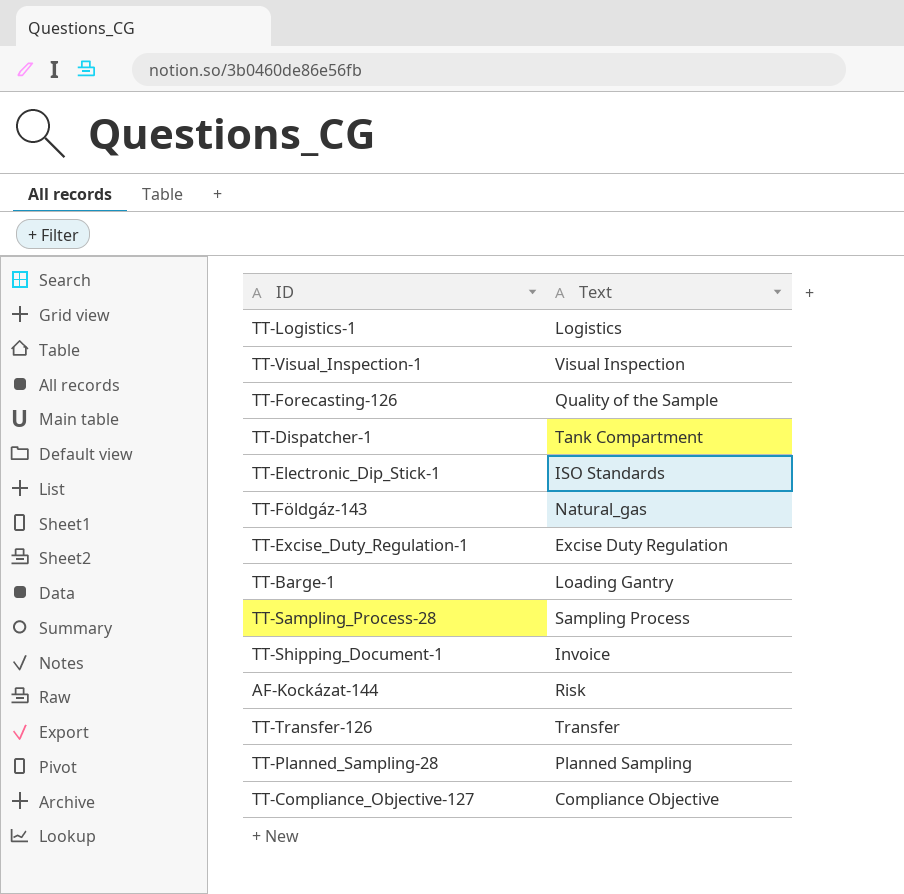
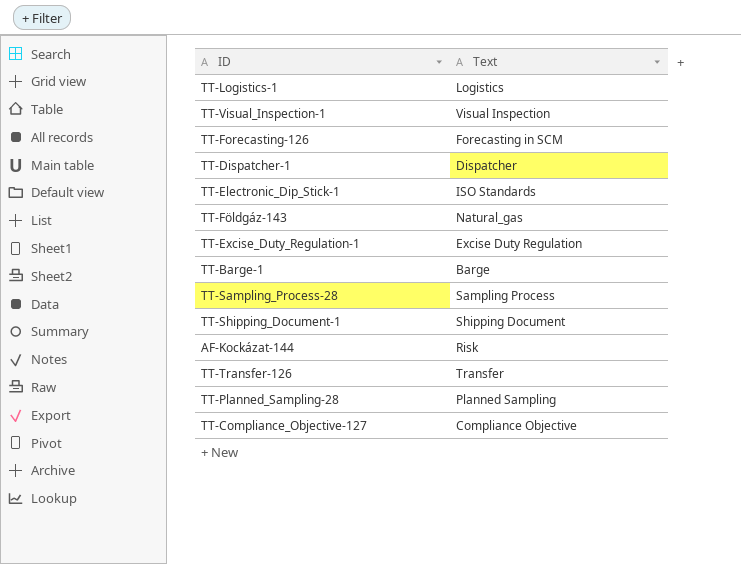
TT-Forecasting-126 | Text: Quality of the Sample -> Forecasting in SCM
TT-Dispatcher-1 | Text: Tank Compartment -> Dispatcher
TT-Barge-1 | Text: Loading Gantry -> Barge
TT-Shipping_Document-1 | Text: Invoice -> Shipping Document

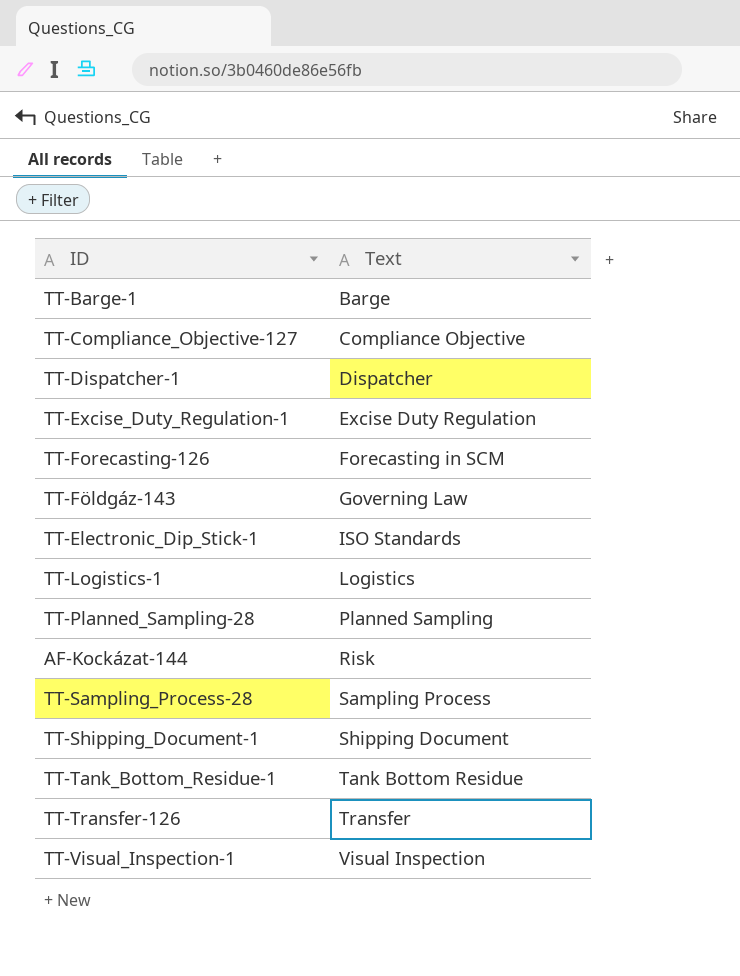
row order: none -> Text ascending
TT-Földgáz-143 | Text: Natural_gas -> Governing Law
row TT-Tank_Bottom_Residue-1: none -> Tank Bottom Residue

